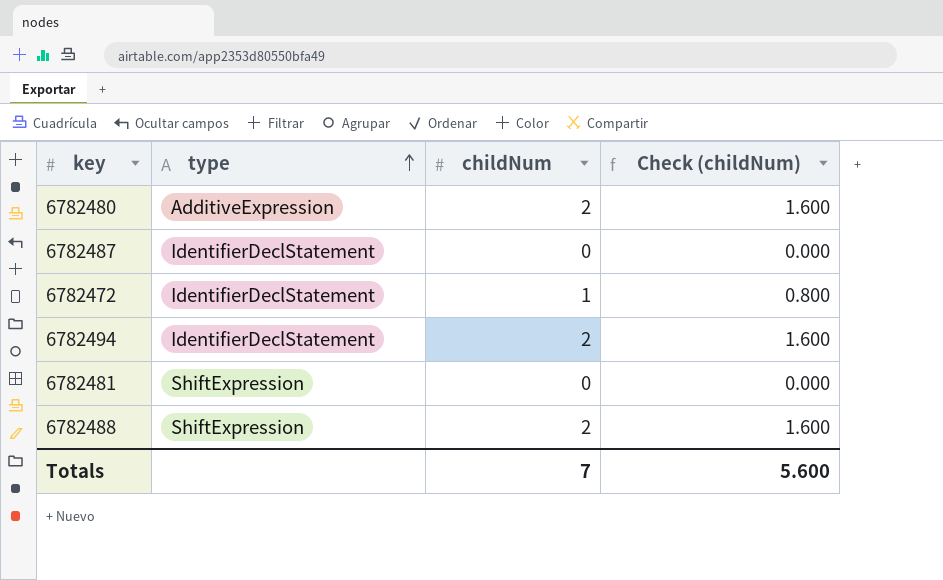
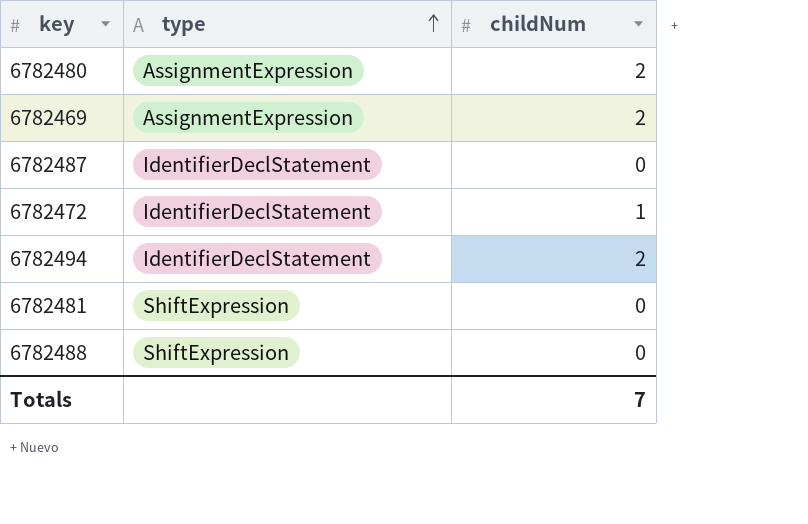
column Check (childNum) | formula: [childNum] * 0.8 -> none
6782480 | type: AdditiveExpression -> AssignmentExpression
row 6782469: none -> AssignmentExpression | 2
6782488 | childNum: 2 -> 0

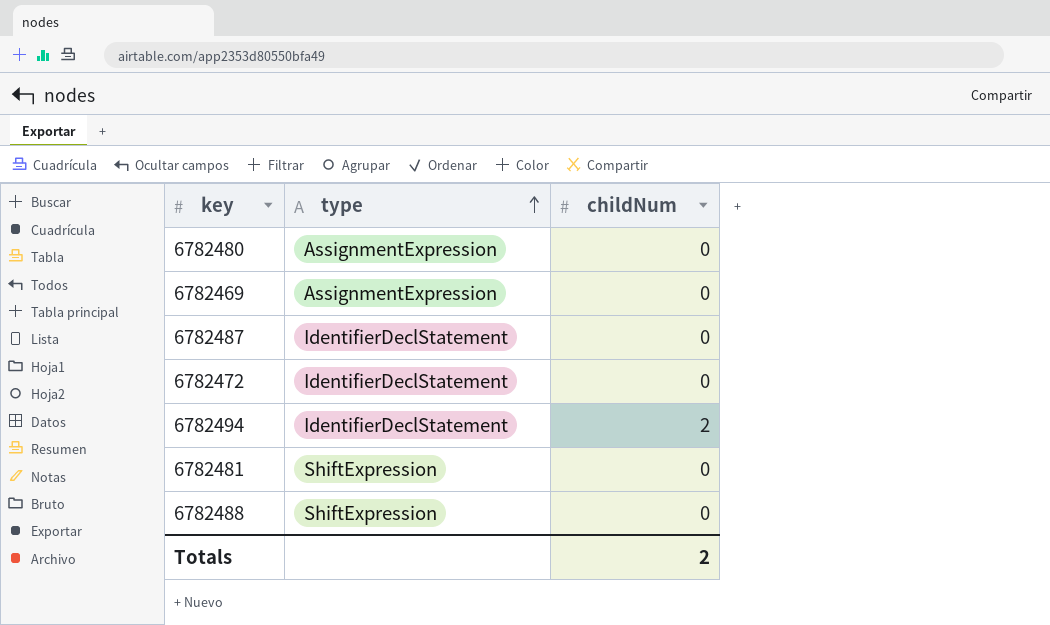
6782480 | childNum: 2 -> 0
6782469 | childNum: 2 -> 0
6782472 | childNum: 1 -> 0
Totals | childNum: 7 -> 2

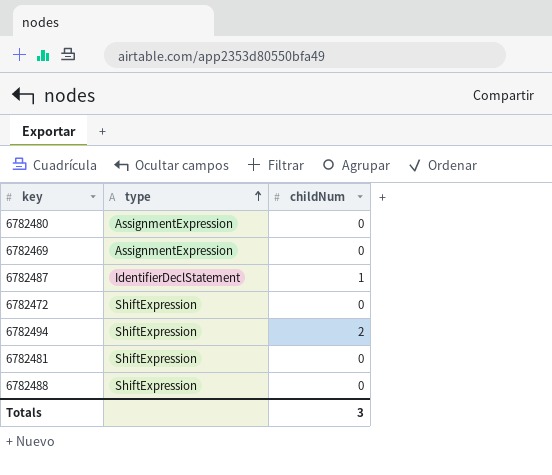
6782487 | childNum: 0 -> 1
6782472 | type: IdentifierDeclStatement -> ShiftExpression
6782494 | type: IdentifierDeclStatement -> ShiftExpression
Totals | childNum: 2 -> 3

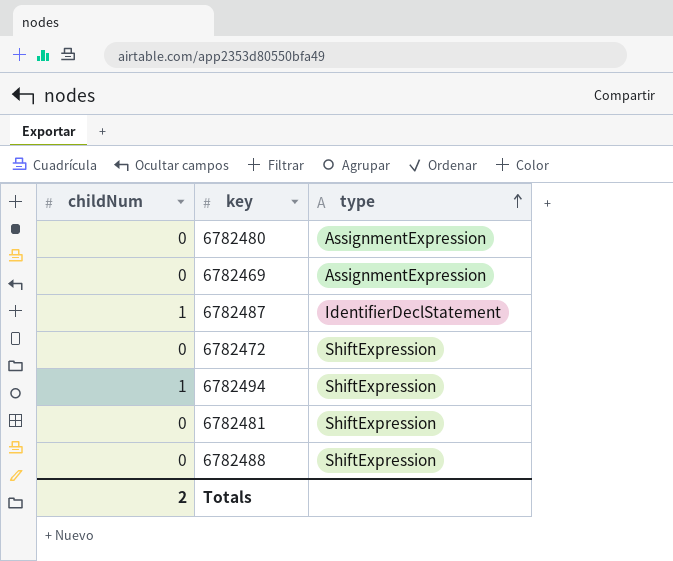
column childNum | position: 3 -> 1
6782494 | childNum: 2 -> 1
Totals | childNum: 3 -> 2

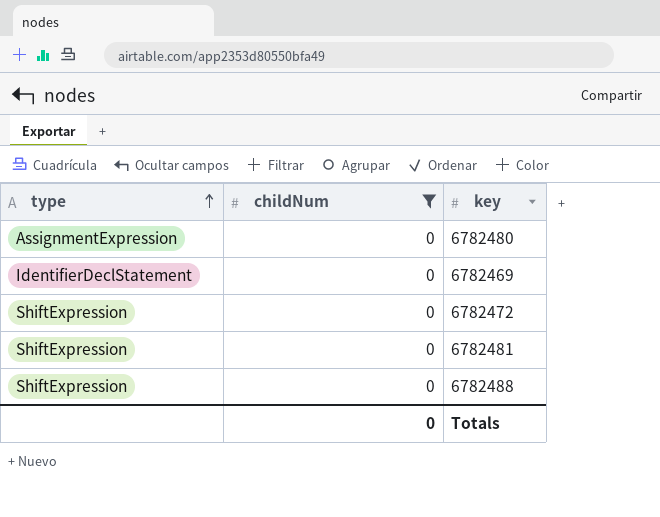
filter: none -> childNum = 0
column type | position: 3 -> 1
6782469 | type: AssignmentExpression -> IdentifierDeclStatement
Totals | childNum: 2 -> 0

